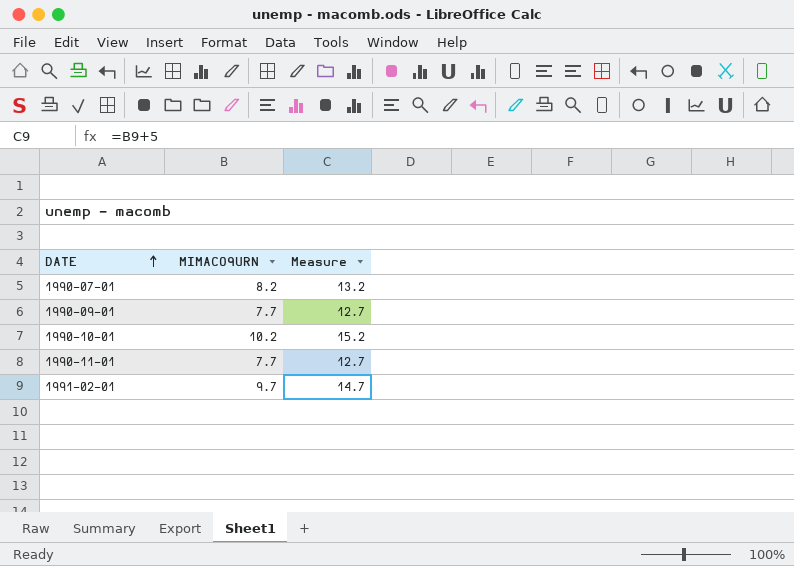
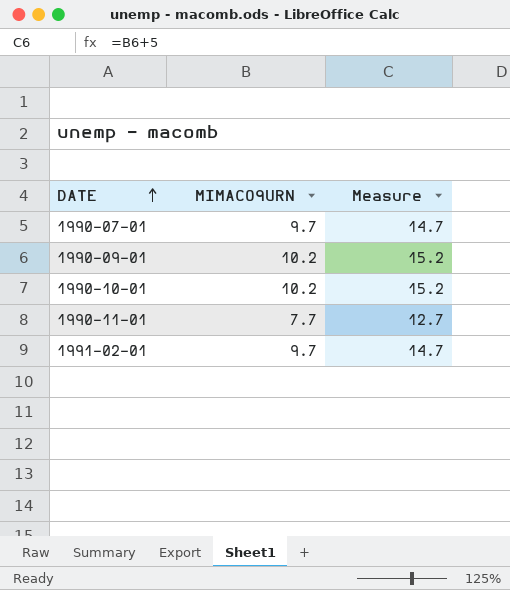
1990-07-01 | MIMACO9URN: 8.2 -> 9.7
1990-07-01 | Measure: 13.2 -> 14.7
1990-09-01 | MIMACO9URN: 7.7 -> 10.2
1990-09-01 | Measure: 12.7 -> 15.2

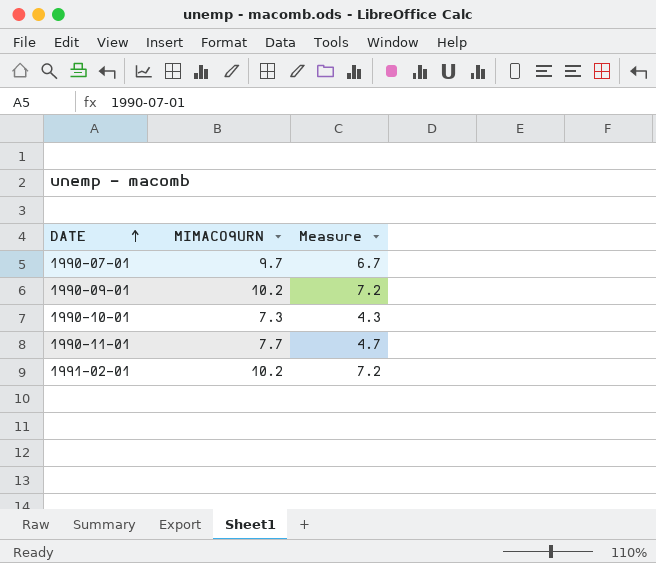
column Measure | formula: [MIMACO9URN] + 5 -> [MIMACO9URN] - 3
1990-10-01 | MIMACO9URN: 10.2 -> 7.3
1991-02-01 | MIMACO9URN: 9.7 -> 10.2

